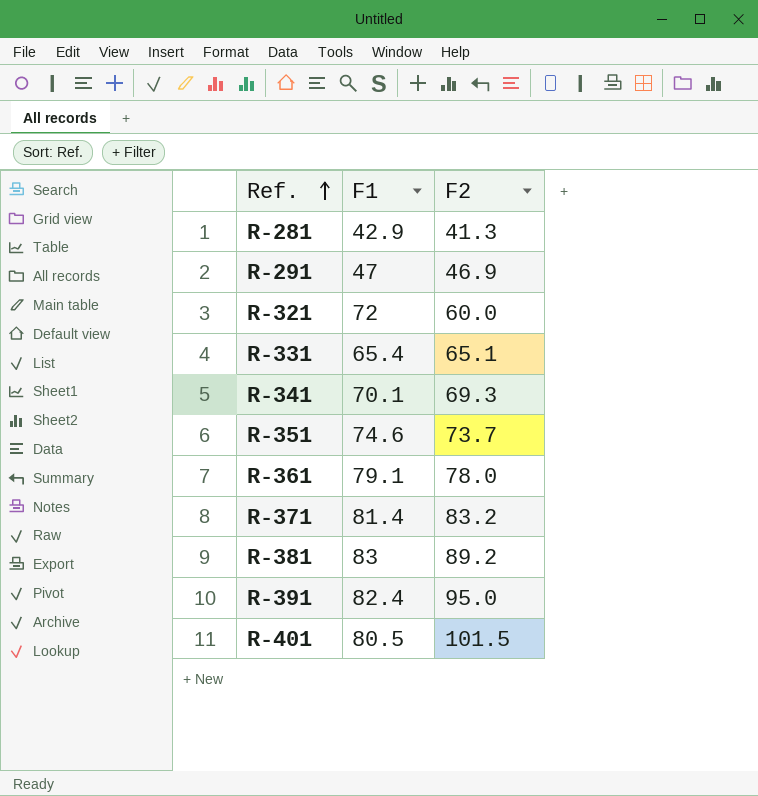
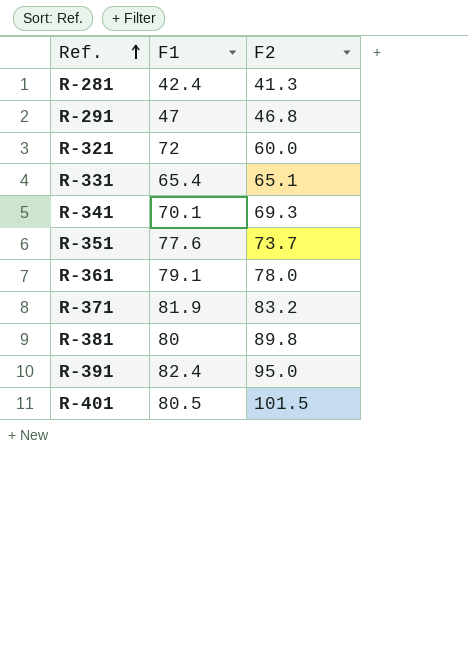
R-281 | F1: 42.9 -> 42.4
R-291 | F2: 46.9 -> 46.8
R-351 | F1: 74.6 -> 77.6
R-371 | F1: 81.4 -> 81.9
R-381 | F1: 83 -> 80
R-381 | F2: 89.2 -> 89.8

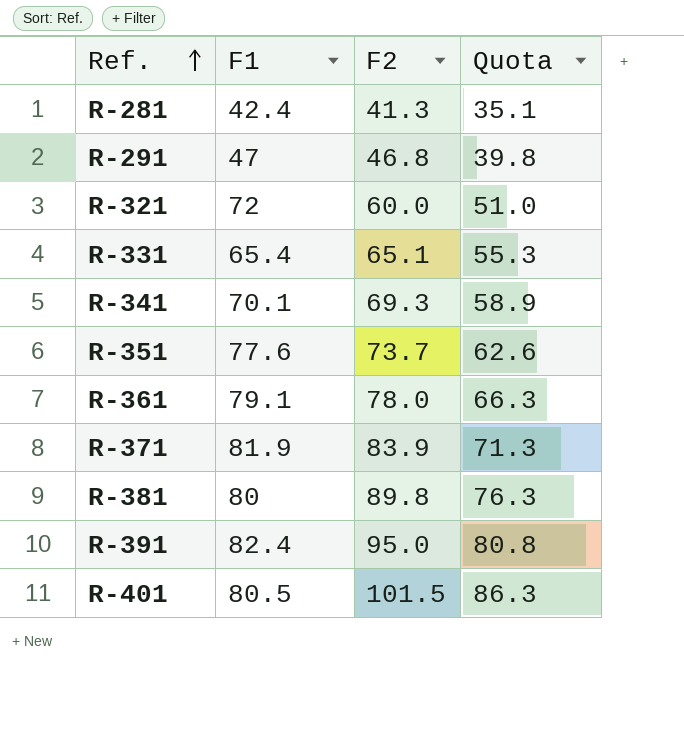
column Quota | formula: none -> [F2] * 0.85
R-371 | F2: 83.2 -> 83.9

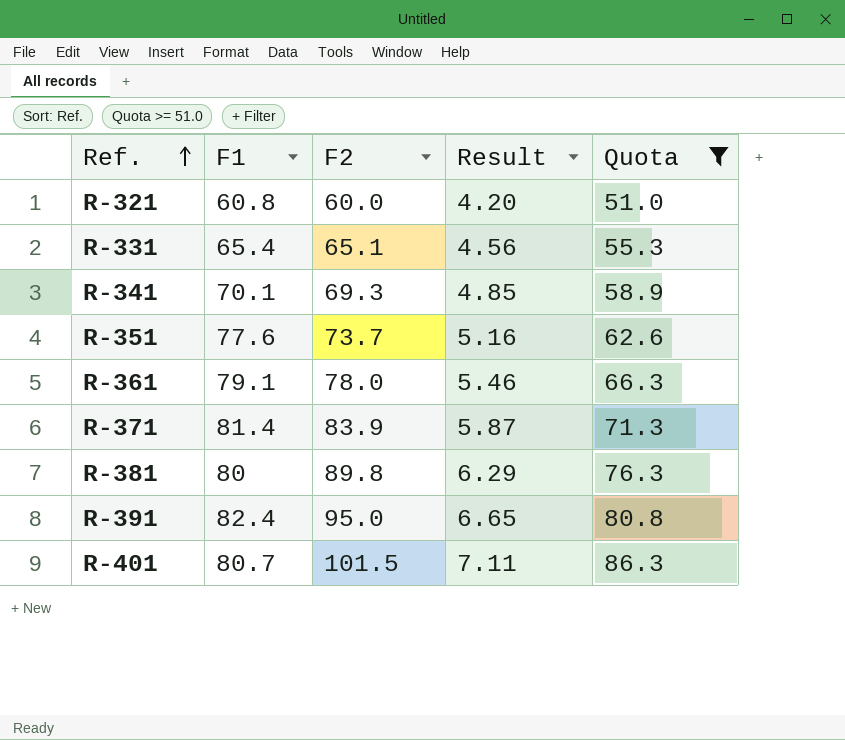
filter: none -> Quota >= 51.0
column Result | formula: none -> [F2] * 0.07
R-321 | F1: 72 -> 60.8
R-371 | F1: 81.9 -> 81.4
R-401 | F1: 80.5 -> 80.7

